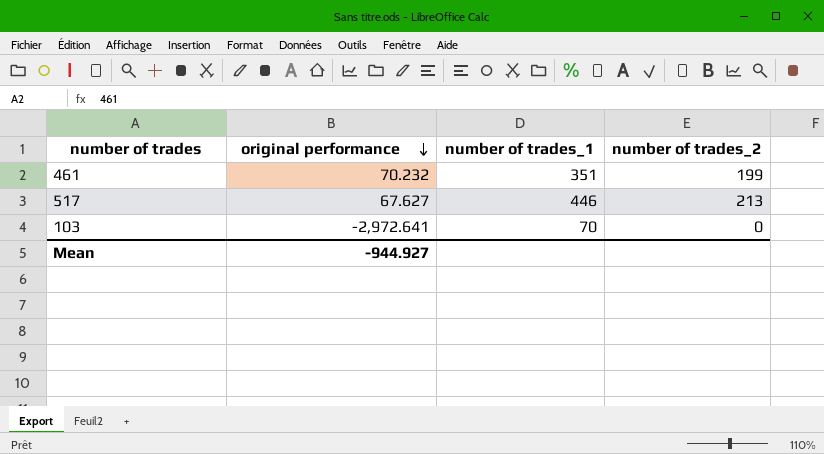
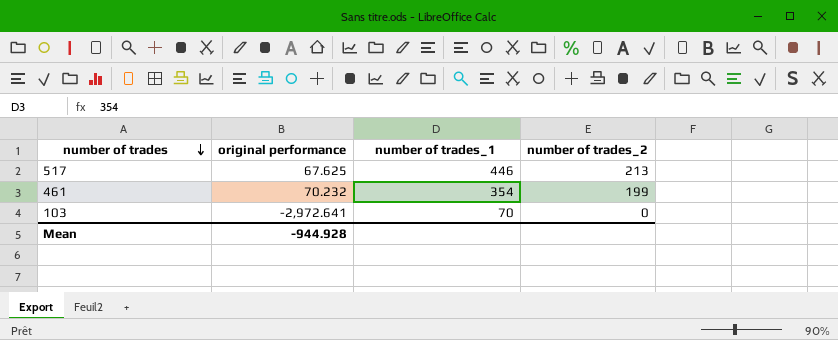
row order: original performance descending -> number of trades descending
517 | original performance: 67.627 -> 67.625
461 | number of trades_1: 351 -> 354
Mean | original performance: -944.927 -> -944.928

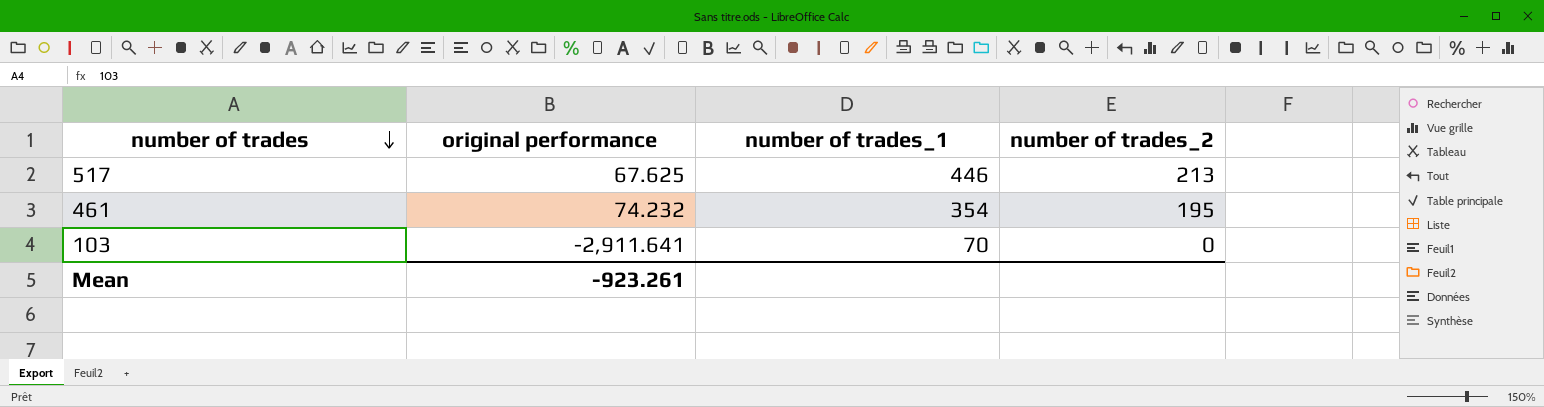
461 | original performance: 70.232 -> 74.232
461 | number of trades_2: 199 -> 195
103 | original performance: -2,972.641 -> -2,911.641
Mean | original performance: -944.928 -> -923.261

